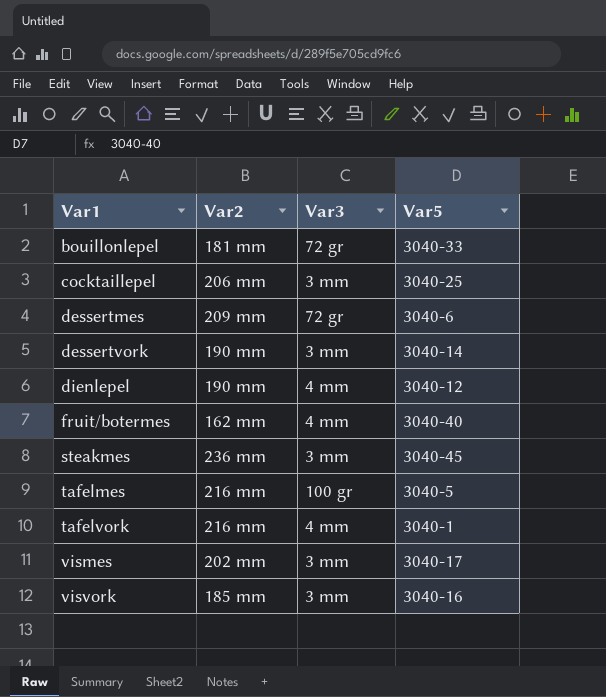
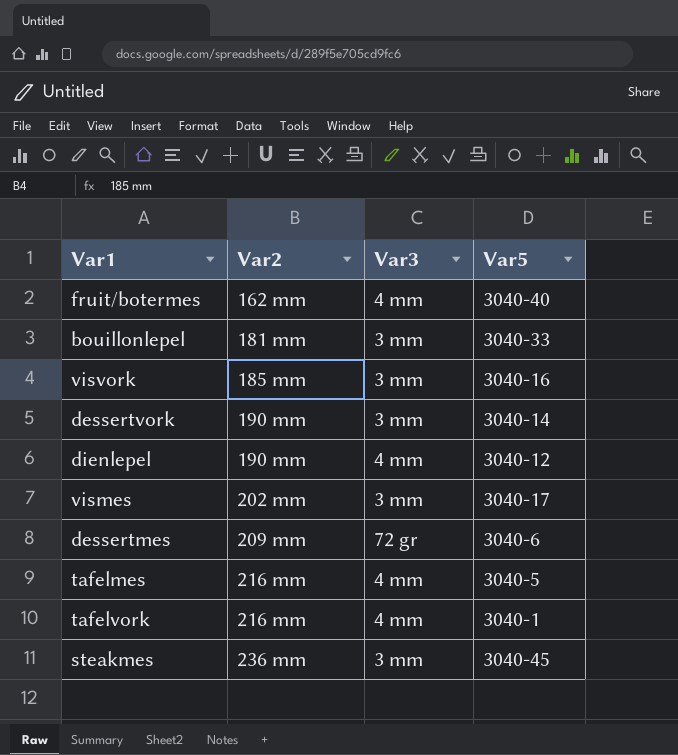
row order: Var1 ascending -> Var2 ascending
row cocktaillepel: 206 mm | 3 mm | 3040-25 -> none
bouillonlepel | Var3: 72 gr -> 3 mm
tafelmes | Var3: 100 gr -> 4 mm

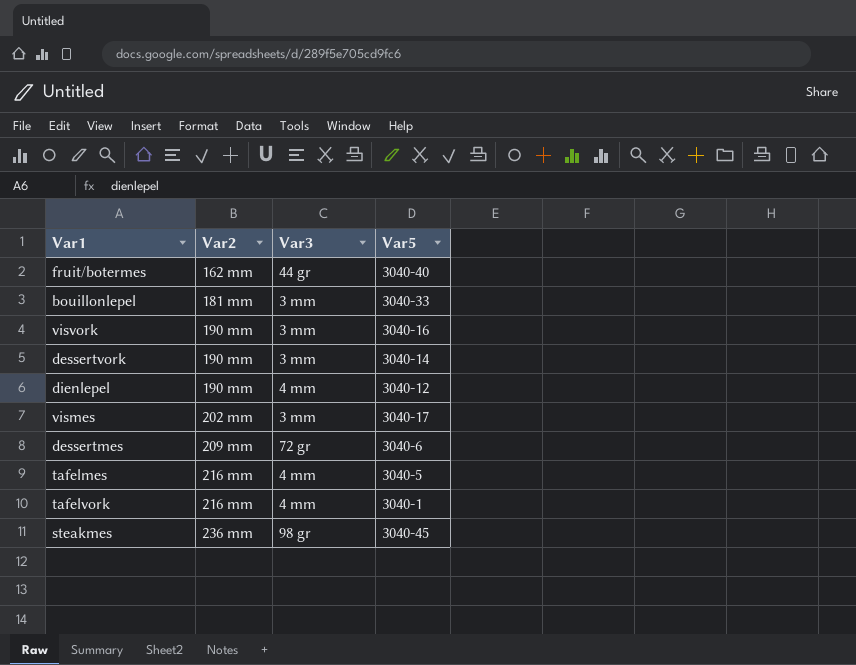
fruit/botermes | Var3: 4 mm -> 44 gr
visvork | Var2: 185 mm -> 190 mm
steakmes | Var3: 3 mm -> 98 gr

